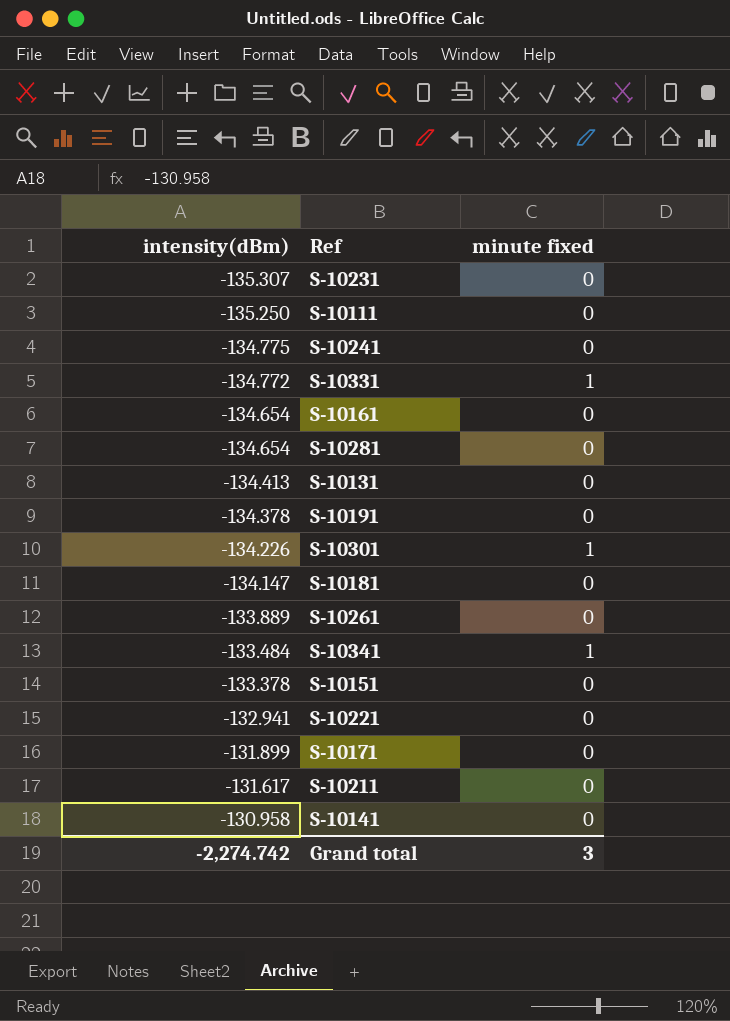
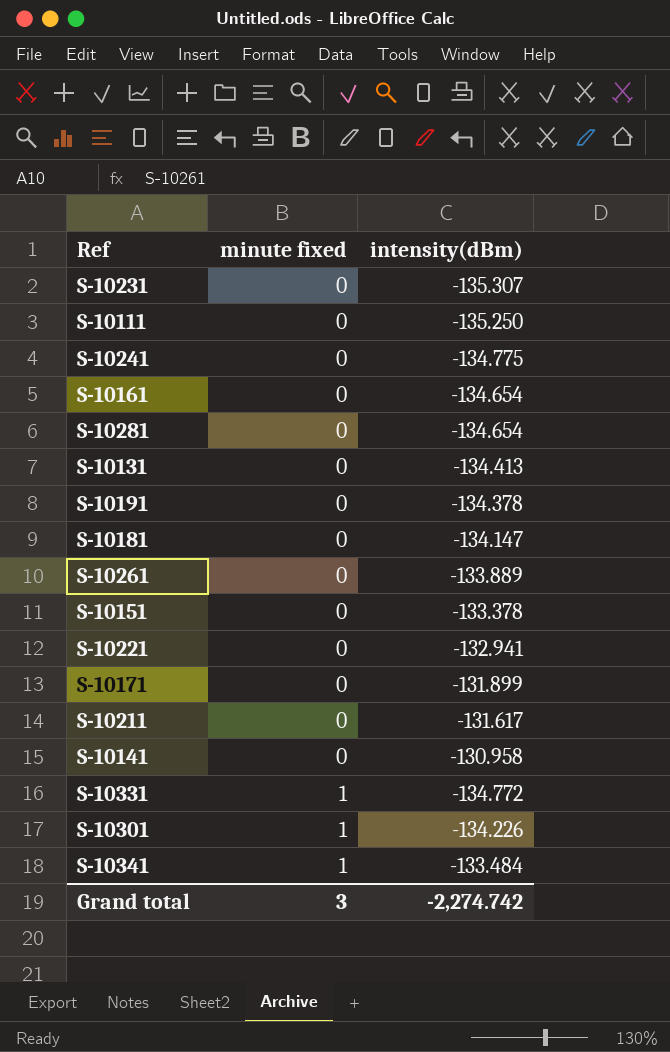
row order: intensity(dBm) ascending -> minute fixed ascending
column intensity(dBm) | position: 1 -> 3

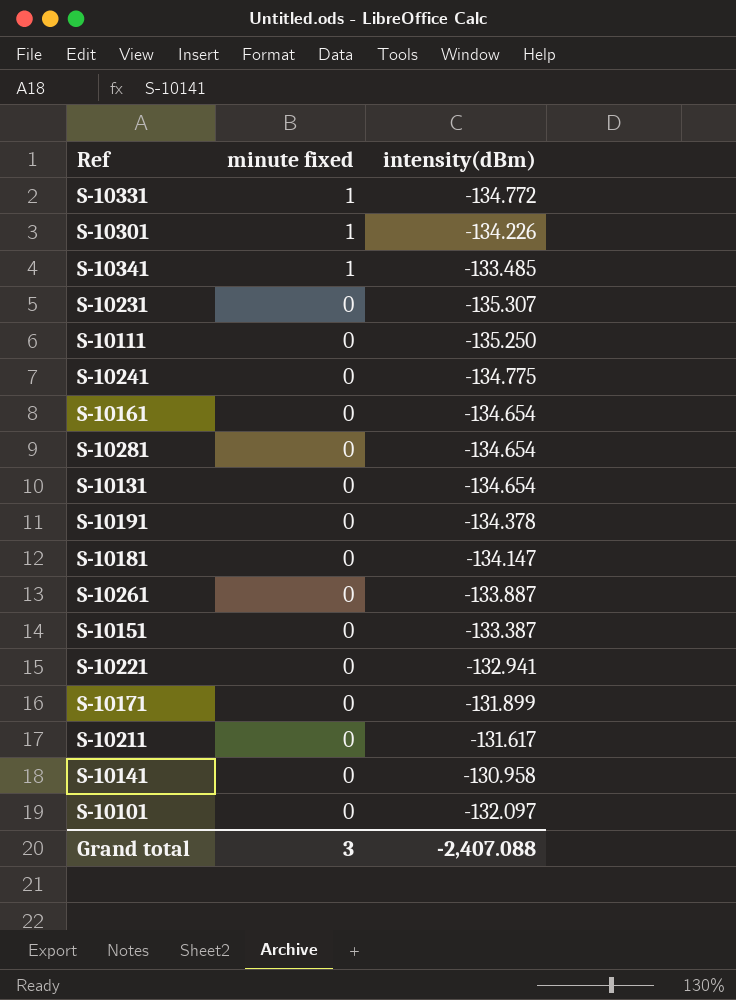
row order: minute fixed ascending -> minute fixed descending
S-10341 | intensity(dBm): -133.484 -> -133.485
S-10131 | intensity(dBm): -134.413 -> -134.654
S-10261 | intensity(dBm): -133.889 -> -133.887
S-10151 | intensity(dBm): -133.378 -> -133.387
row S-10101: none -> 0 | -132.097
Grand total | intensity(dBm): -2,274.742 -> -2,407.088

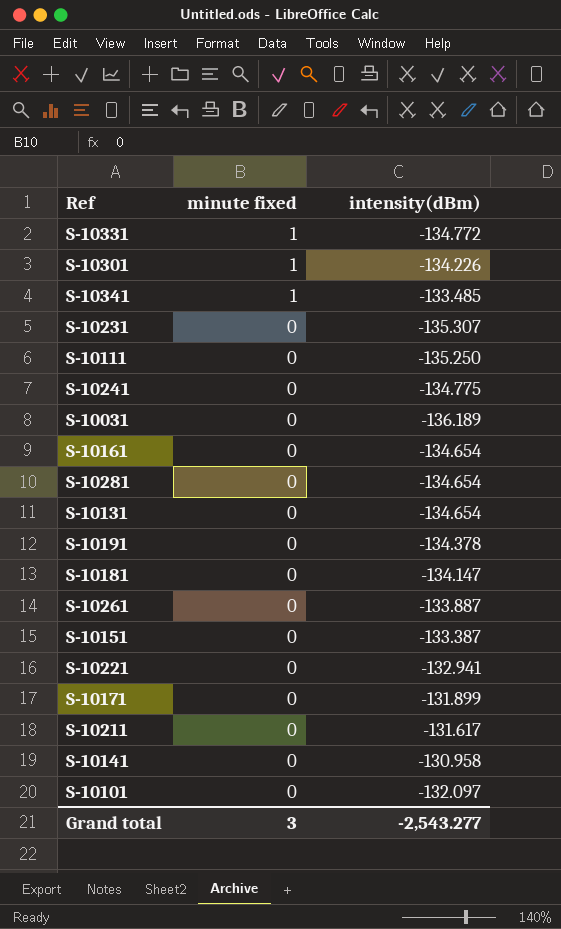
row S-10031: none -> 0 | -136.189
Grand total | intensity(dBm): -2,407.088 -> -2,543.277

